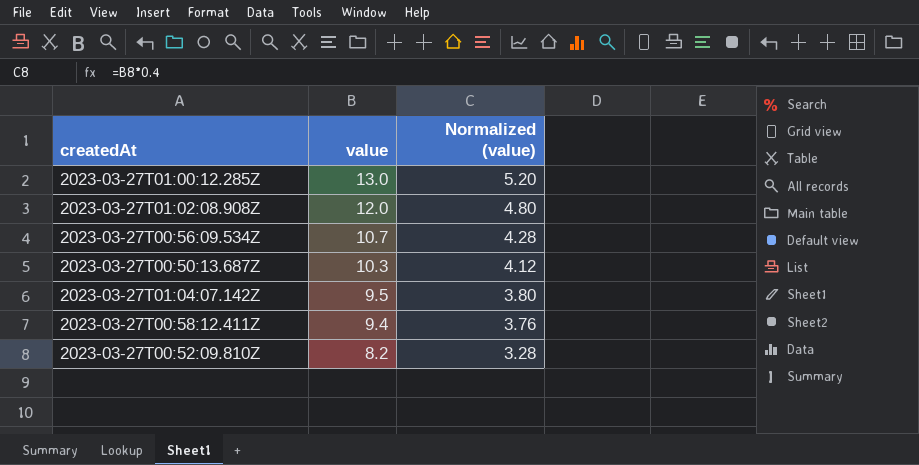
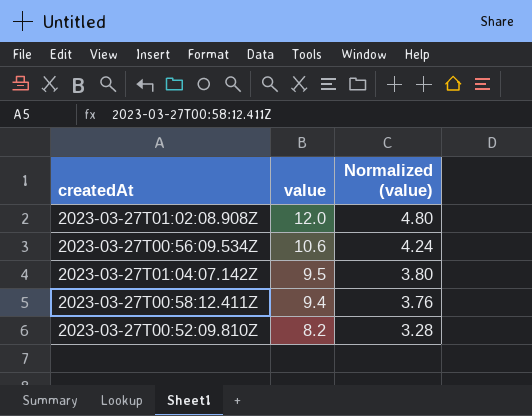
row 2023-03-27T01:00:12.285Z: 13.0 | 5.20 -> none
row 2023-03-27T00:50:13.687Z: 10.3 | 4.12 -> none
2023-03-27T00:56:09.534Z | value: 10.7 -> 10.6
2023-03-27T00:56:09.534Z | Normalized (value): 4.28 -> 4.24

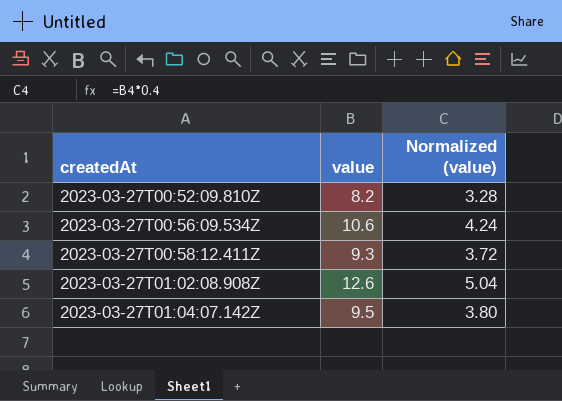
row order: value descending -> createdAt ascending
2023-03-27T00:58:12.411Z | value: 9.4 -> 9.3
2023-03-27T00:58:12.411Z | Normalized (value): 3.76 -> 3.72
2023-03-27T01:02:08.908Z | value: 12.0 -> 12.6
2023-03-27T01:02:08.908Z | Normalized (value): 4.80 -> 5.04

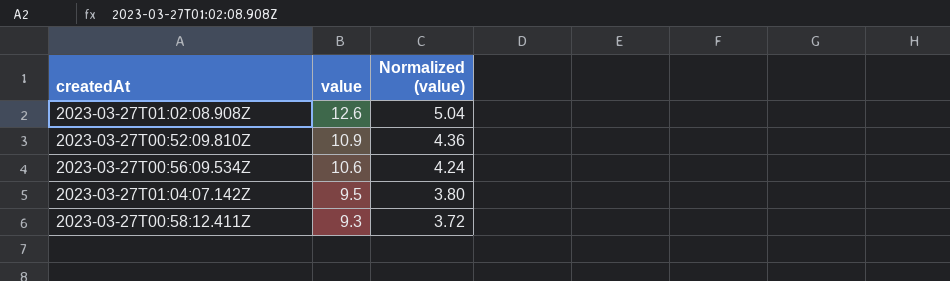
row order: createdAt ascending -> value descending
2023-03-27T00:52:09.810Z | value: 8.2 -> 10.9
2023-03-27T00:52:09.810Z | Normalized (value): 3.28 -> 4.36

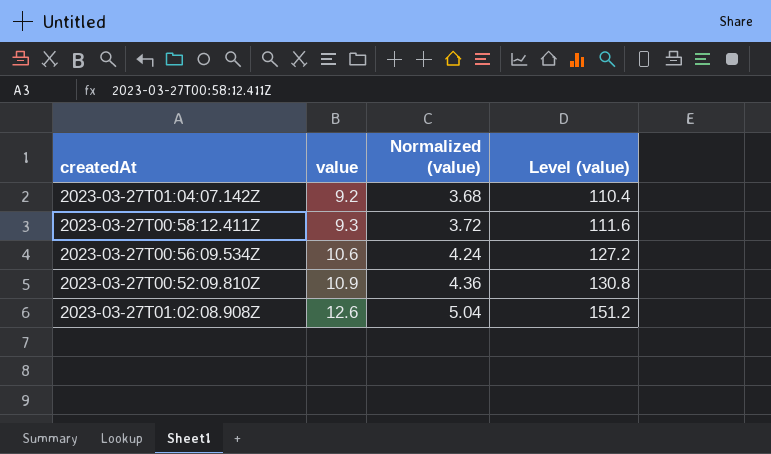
row order: value descending -> value ascending
column Level (value) | formula: none -> [value] * 12
2023-03-27T01:04:07.142Z | value: 9.5 -> 9.2
2023-03-27T01:04:07.142Z | Normalized (value): 3.80 -> 3.68

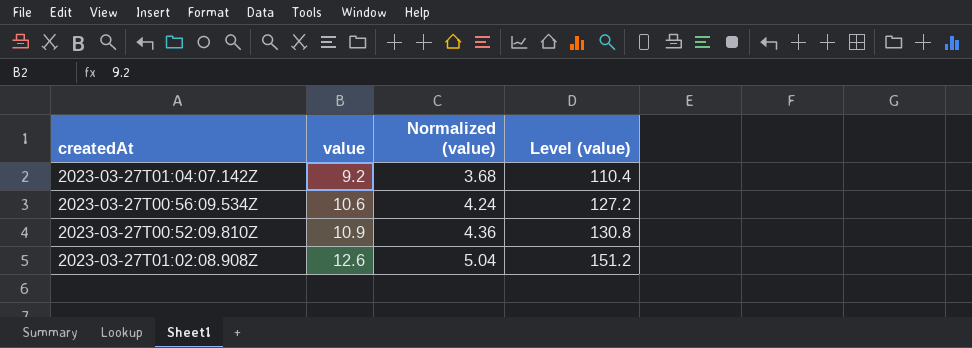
row 2023-03-27T00:58:12.411Z: 9.3 | 3.72 | 111.6 -> none

